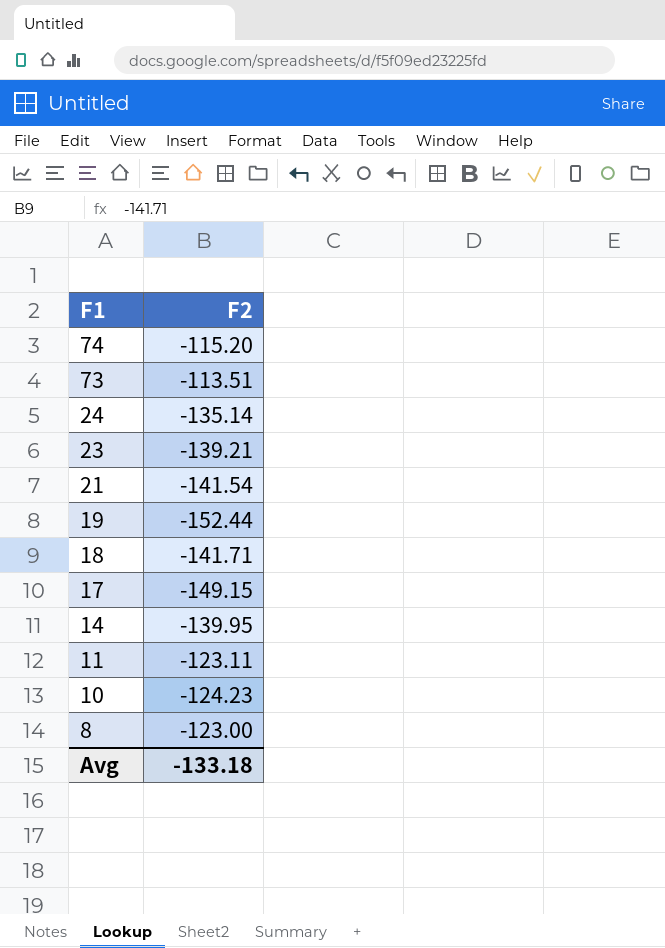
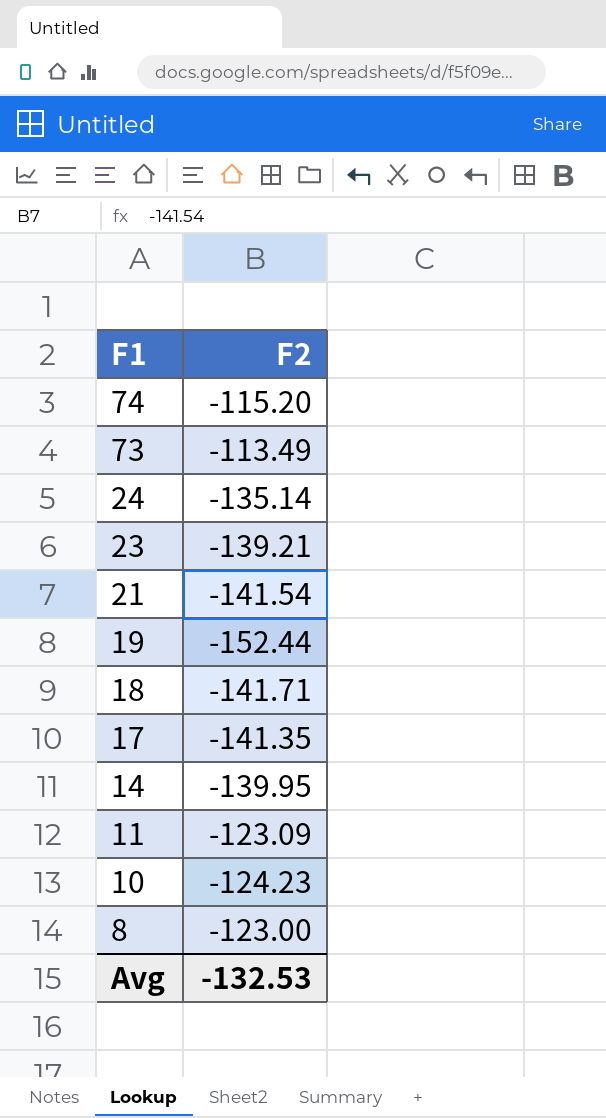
73 | F2: -113.51 -> -113.49
17 | F2: -149.15 -> -141.35
11 | F2: -123.11 -> -123.09
Avg | F2: -133.18 -> -132.53

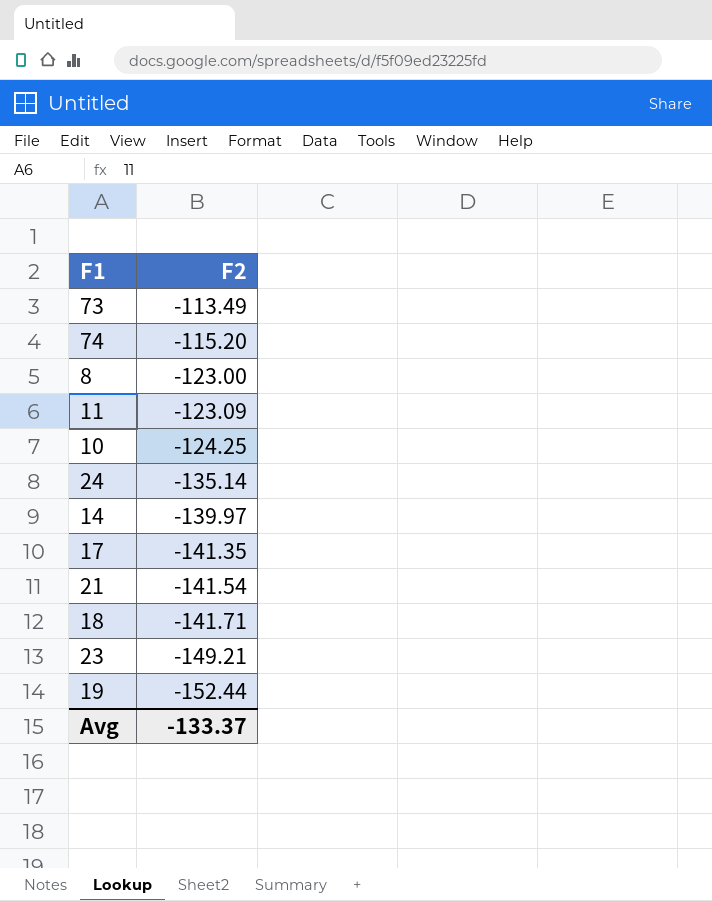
row order: F1 descending -> F2 descending
10 | F2: -124.23 -> -124.25
14 | F2: -139.95 -> -139.97
23 | F2: -139.21 -> -149.21
Avg | F2: -132.53 -> -133.37

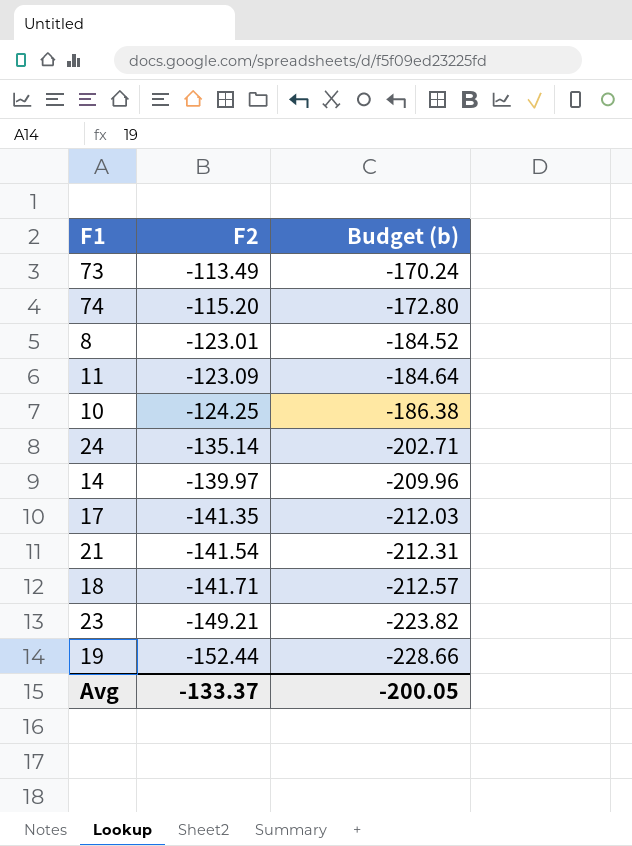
column Budget (b) | formula: none -> [F2] * 1.5
8 | F2: -123.00 -> -123.01

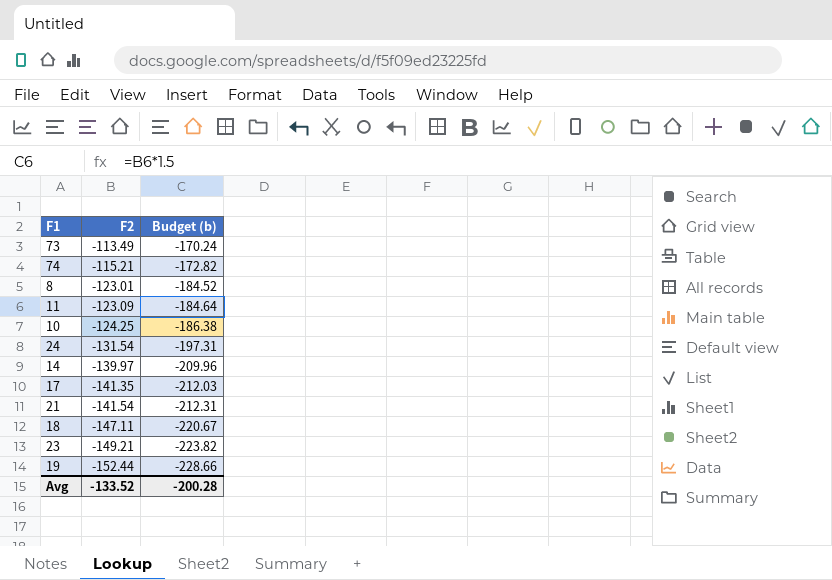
74 | F2: -115.20 -> -115.21
74 | Budget (b): -172.80 -> -172.82
24 | F2: -135.14 -> -131.54
24 | Budget (b): -202.71 -> -197.31
18 | F2: -141.71 -> -147.11
18 | Budget (b): -212.57 -> -220.67
Avg | F2: -133.37 -> -133.52
Avg | Budget (b): -200.05 -> -200.28

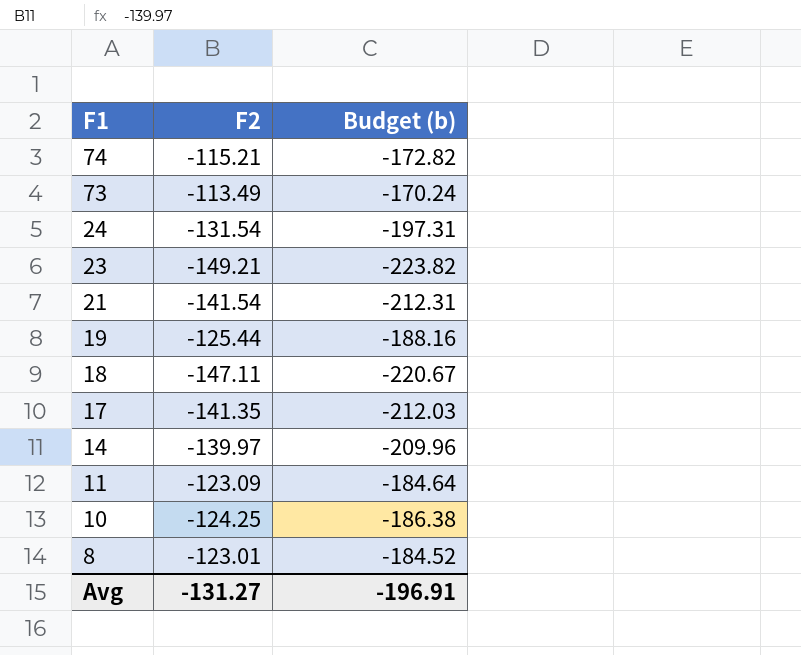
row order: F2 descending -> F1 descending
19 | F2: -152.44 -> -125.44
19 | Budget (b): -228.66 -> -188.16
Avg | F2: -133.52 -> -131.27
Avg | Budget (b): -200.28 -> -196.91

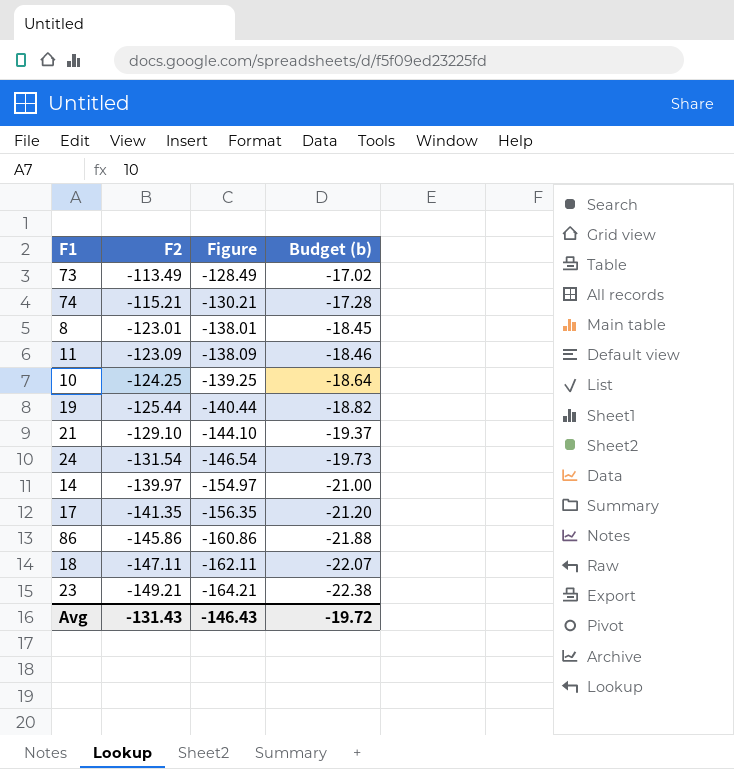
row order: F1 descending -> F2 descending
column Figure | formula: none -> [F2] - 15
column Budget (b) | formula: [F2] * 1.5 -> [F2] * 0.15
21 | F2: -141.54 -> -129.10
row 86: none -> -145.86 | -160.86 | -21.88
Avg | F2: -131.27 -> -131.43
Avg | Budget (b): -196.91 -> -19.72

